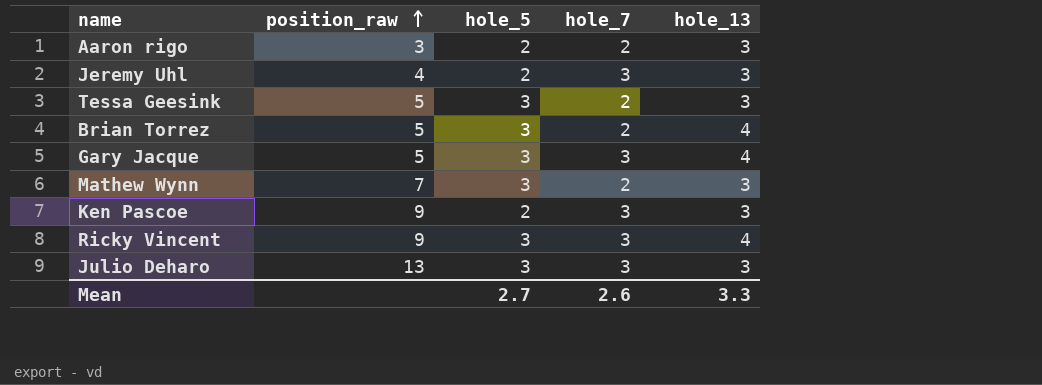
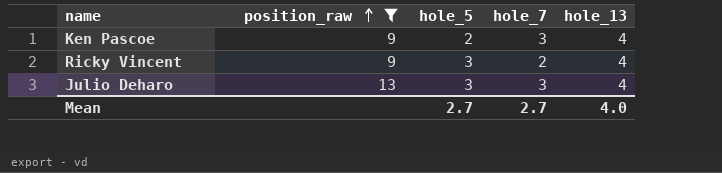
filter: none -> position_raw >= 9
Ken Pascoe | hole_13: 3 -> 4
Ricky Vincent | hole_7: 3 -> 2
Julio Deharo | hole_13: 3 -> 4
Mean | hole_7: 2.6 -> 2.7
Mean | hole_13: 3.3 -> 4.0

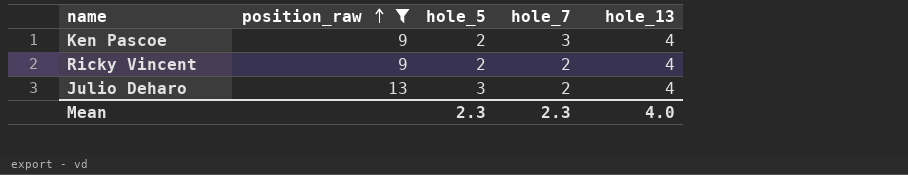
Ricky Vincent | hole_5: 3 -> 2
Julio Deharo | hole_7: 3 -> 2
Mean | hole_5: 2.7 -> 2.3
Mean | hole_7: 2.7 -> 2.3

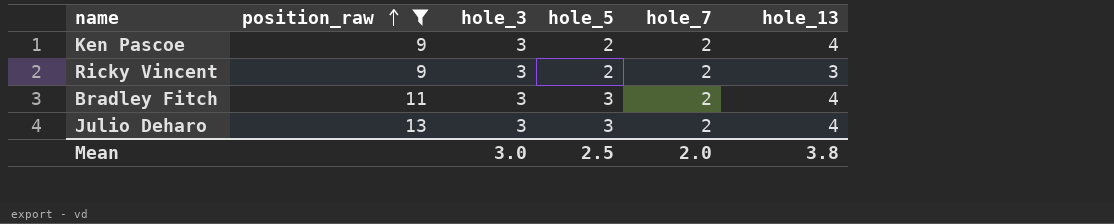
column hole_3 | position: none -> 3
Ken Pascoe | hole_7: 3 -> 2
Ricky Vincent | hole_13: 4 -> 3
row Bradley Fitch: none -> 11 | 3 | 3 | 2 | 4
Mean | hole_5: 2.3 -> 2.5
Mean | hole_7: 2.3 -> 2.0
Mean | hole_13: 4.0 -> 3.8

